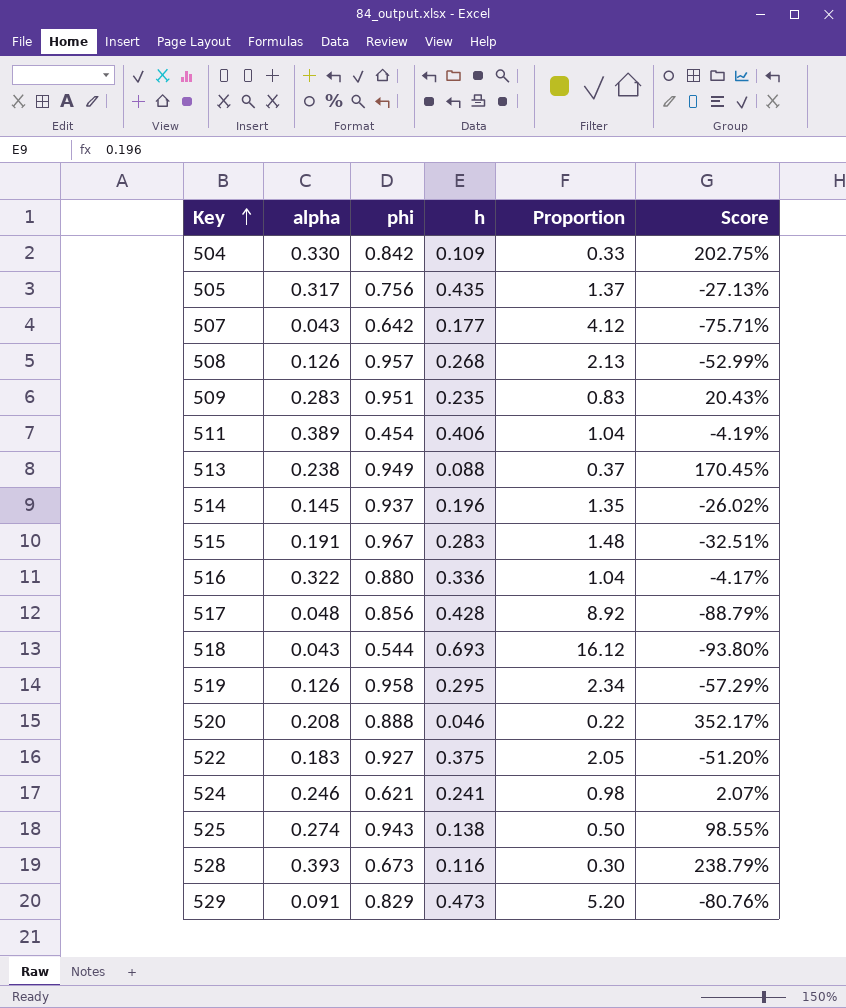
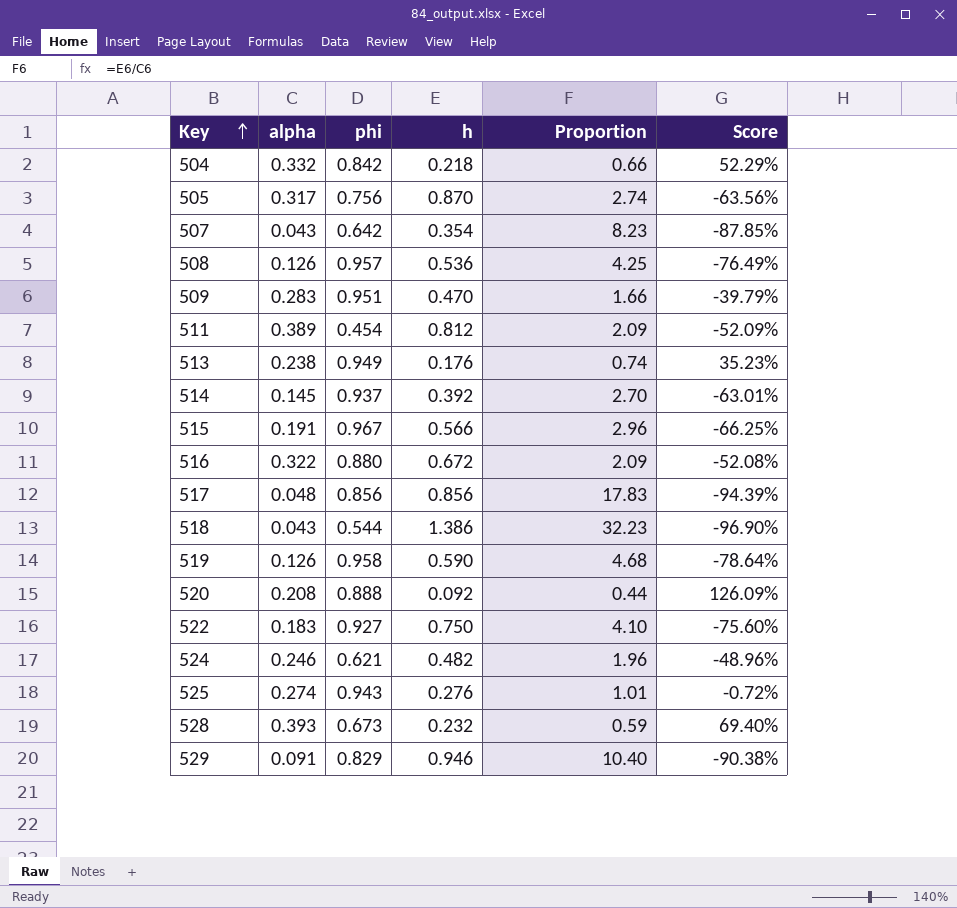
504 | alpha: 0.330 -> 0.332
504 | h: 0.109 -> 0.218
504 | Proportion: 0.33 -> 0.66
504 | Score: 202.75% -> 52.29%
505 | h: 0.435 -> 0.870
505 | Proportion: 1.37 -> 2.74
505 | Score: -27.13% -> -63.56%
507 | h: 0.177 -> 0.354
507 | Proportion: 4.12 -> 8.23
507 | Score: -75.71% -> -87.85%
508 | h: 0.268 -> 0.536
508 | Proportion: 2.13 -> 4.25
508 | Score: -52.99% -> -76.49%
509 | h: 0.235 -> 0.470
509 | Proportion: 0.83 -> 1.66
509 | Score: 20.43% -> -39.79%
511 | h: 0.406 -> 0.812
511 | Proportion: 1.04 -> 2.09
511 | Score: -4.19% -> -52.09%
513 | h: 0.088 -> 0.176
513 | Proportion: 0.37 -> 0.74
513 | Score: 170.45% -> 35.23%
514 | h: 0.196 -> 0.392
514 | Proportion: 1.35 -> 2.70
514 | Score: -26.02% -> -63.01%
515 | h: 0.283 -> 0.566
515 | Proportion: 1.48 -> 2.96
515 | Score: -32.51% -> -66.25%
516 | h: 0.336 -> 0.672
516 | Proportion: 1.04 -> 2.09
516 | Score: -4.17% -> -52.08%
517 | h: 0.428 -> 0.856
517 | Proportion: 8.92 -> 17.83
517 | Score: -88.79% -> -94.39%
518 | h: 0.693 -> 1.386
518 | Proportion: 16.12 -> 32.23
518 | Score: -93.80% -> -96.90%
519 | h: 0.295 -> 0.590
519 | Proportion: 2.34 -> 4.68
519 | Score: -57.29% -> -78.64%
520 | h: 0.046 -> 0.092
520 | Proportion: 0.22 -> 0.44
520 | Score: 352.17% -> 126.09%
522 | h: 0.375 -> 0.750
522 | Proportion: 2.05 -> 4.10
522 | Score: -51.20% -> -75.60%
524 | h: 0.241 -> 0.482
524 | Proportion: 0.98 -> 1.96
524 | Score: 2.07% -> -48.96%
525 | h: 0.138 -> 0.276
525 | Proportion: 0.50 -> 1.01
525 | Score: 98.55% -> -0.72%
528 | h: 0.116 -> 0.232
528 | Proportion: 0.30 -> 0.59
528 | Score: 238.79% -> 69.40%
529 | h: 0.473 -> 0.946
529 | Proportion: 5.20 -> 10.40
529 | Score: -80.76% -> -90.38%

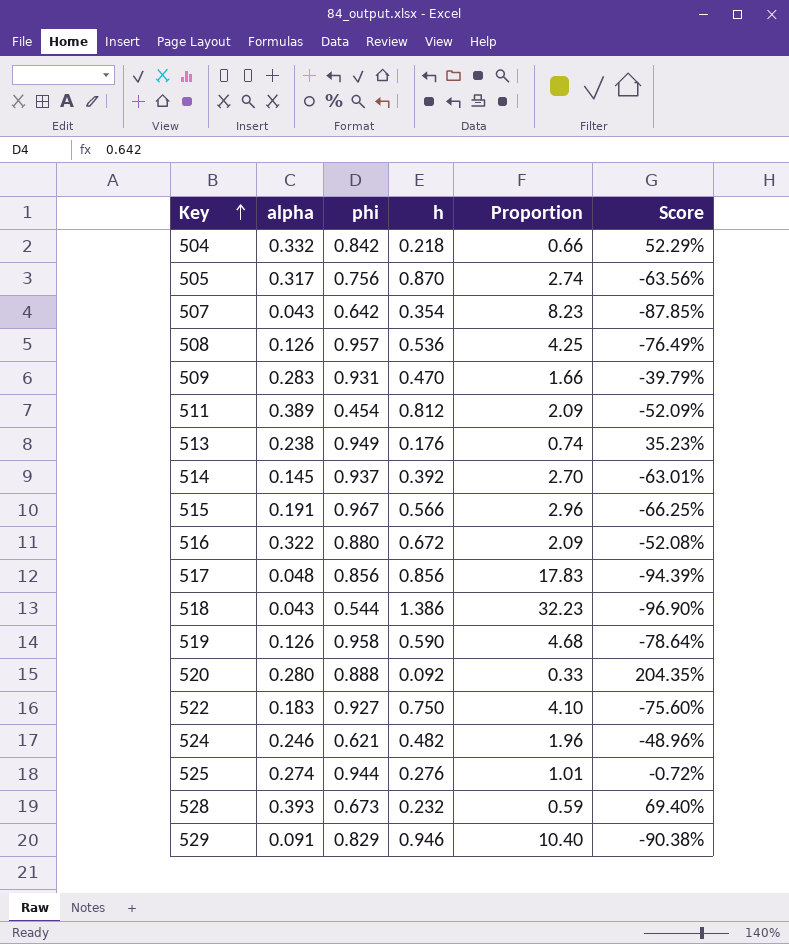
509 | phi: 0.951 -> 0.931
520 | alpha: 0.208 -> 0.280
520 | Proportion: 0.44 -> 0.33
520 | Score: 126.09% -> 204.35%
525 | phi: 0.943 -> 0.944

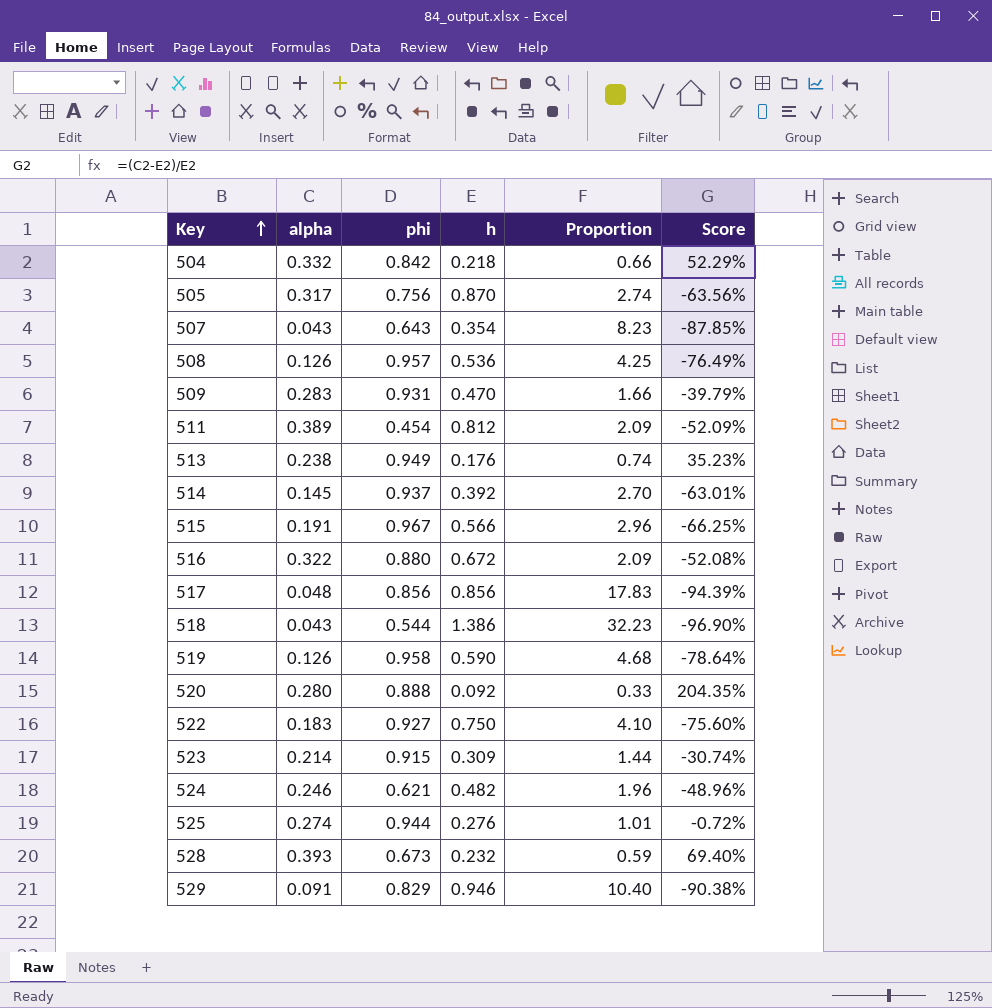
507 | phi: 0.642 -> 0.643
row 523: none -> 0.214 | 0.915 | 0.309 | 1.44 | -30.74%

